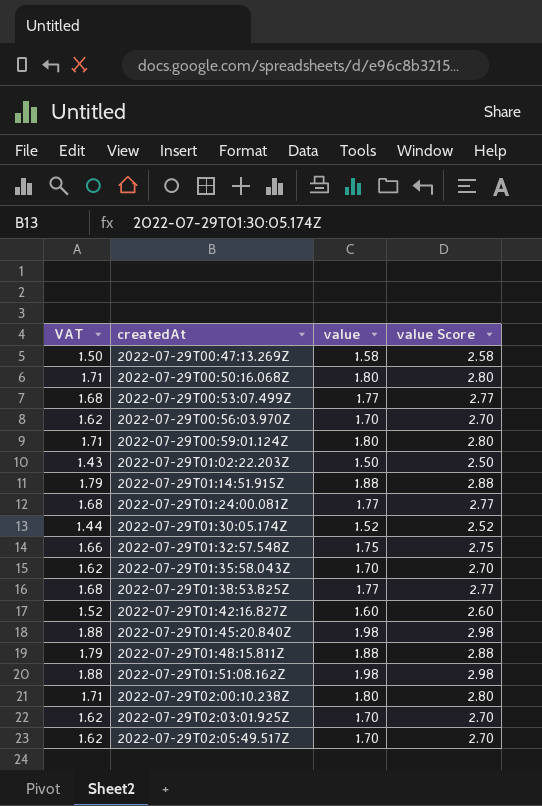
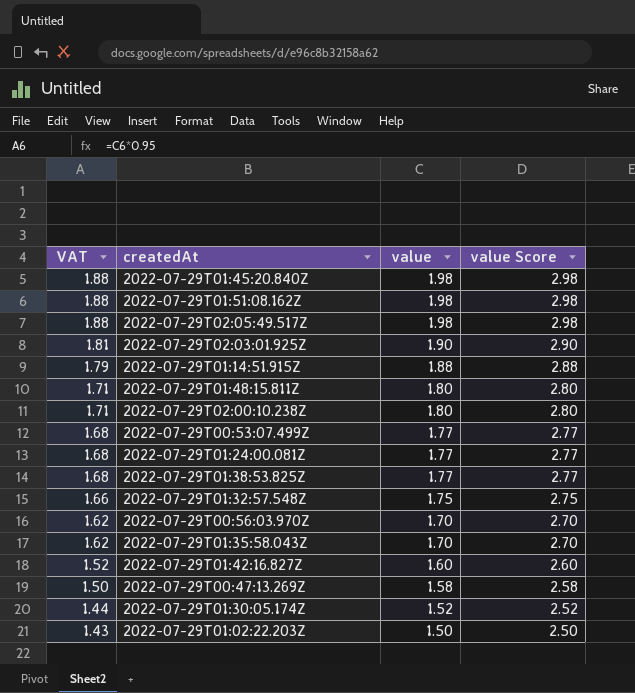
row order: createdAt ascending -> VAT descending
row 2022-07-29T00:50:16.068Z: 1.71 | 1.80 | 2.80 -> none
row 2022-07-29T00:59:01.124Z: 1.71 | 1.80 | 2.80 -> none
2022-07-29T02:05:49.517Z | VAT: 1.62 -> 1.88
2022-07-29T02:05:49.517Z | value: 1.70 -> 1.98
2022-07-29T02:05:49.517Z | value Score: 2.70 -> 2.98
2022-07-29T02:03:01.925Z | VAT: 1.62 -> 1.81
2022-07-29T02:03:01.925Z | value: 1.70 -> 1.90
2022-07-29T02:03:01.925Z | value Score: 2.70 -> 2.90
2022-07-29T01:48:15.811Z | VAT: 1.79 -> 1.71
2022-07-29T01:48:15.811Z | value: 1.88 -> 1.80
2022-07-29T01:48:15.811Z | value Score: 2.88 -> 2.80

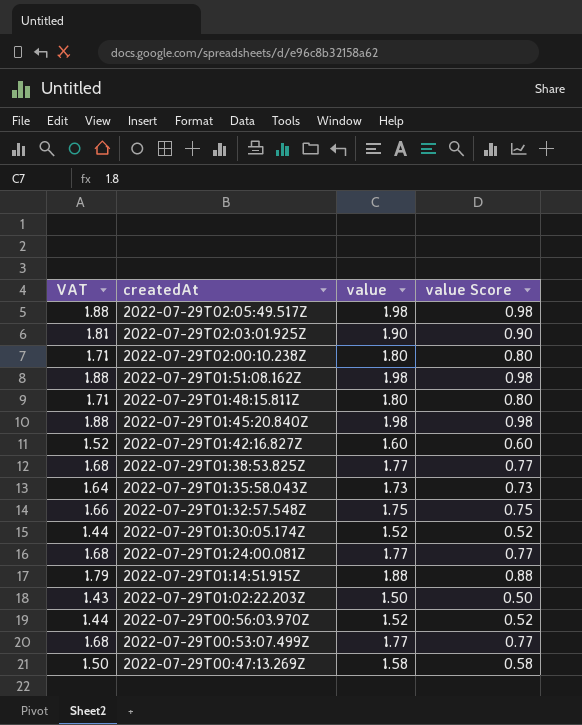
row order: VAT descending -> createdAt descending
column value Score | formula: [value] + 1 -> [value] - 1
2022-07-29T01:35:58.043Z | VAT: 1.62 -> 1.64
2022-07-29T01:35:58.043Z | value: 1.70 -> 1.73
2022-07-29T00:56:03.970Z | VAT: 1.62 -> 1.44
2022-07-29T00:56:03.970Z | value: 1.70 -> 1.52

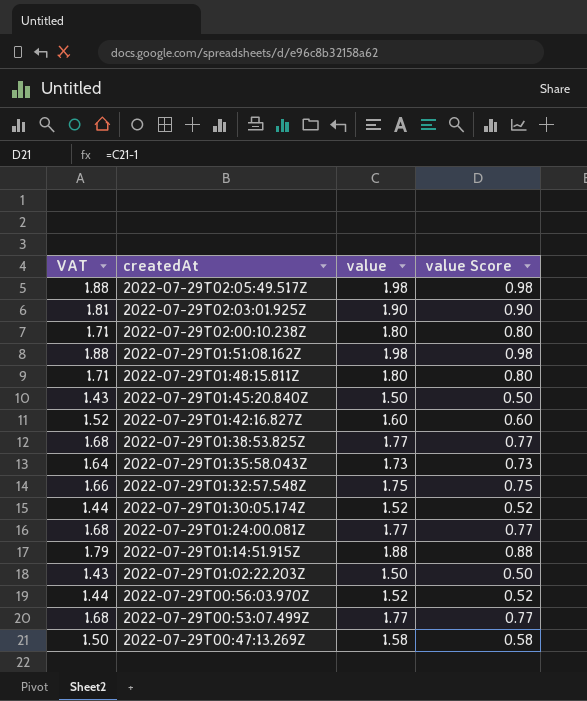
2022-07-29T01:45:20.840Z | VAT: 1.88 -> 1.43
2022-07-29T01:45:20.840Z | value: 1.98 -> 1.50
2022-07-29T01:45:20.840Z | value Score: 0.98 -> 0.50

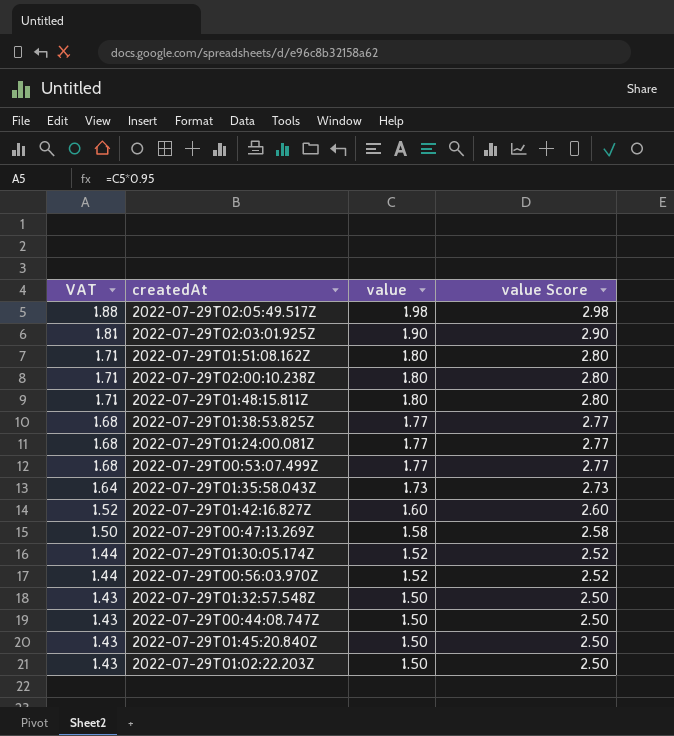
row order: createdAt descending -> VAT descending
column value Score | formula: [value] - 1 -> [value] + 1
row 2022-07-29T01:14:51.915Z: 1.79 | 1.88 | 0.88 -> none
2022-07-29T01:51:08.162Z | VAT: 1.88 -> 1.71
2022-07-29T01:51:08.162Z | value: 1.98 -> 1.80
2022-07-29T01:32:57.548Z | VAT: 1.66 -> 1.43
2022-07-29T01:32:57.548Z | value: 1.75 -> 1.50
row 2022-07-29T00:44:08.747Z: none -> 1.43 | 1.50 | 2.50

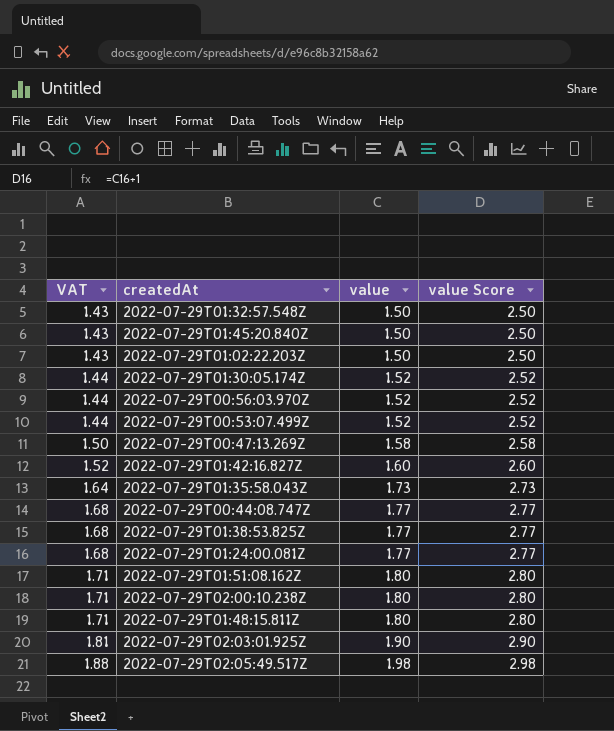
row order: VAT descending -> VAT ascending
2022-07-29T00:53:07.499Z | VAT: 1.68 -> 1.44
2022-07-29T00:53:07.499Z | value: 1.77 -> 1.52
2022-07-29T00:53:07.499Z | value Score: 2.77 -> 2.52
2022-07-29T00:44:08.747Z | VAT: 1.43 -> 1.68
2022-07-29T00:44:08.747Z | value: 1.50 -> 1.77
2022-07-29T00:44:08.747Z | value Score: 2.50 -> 2.77

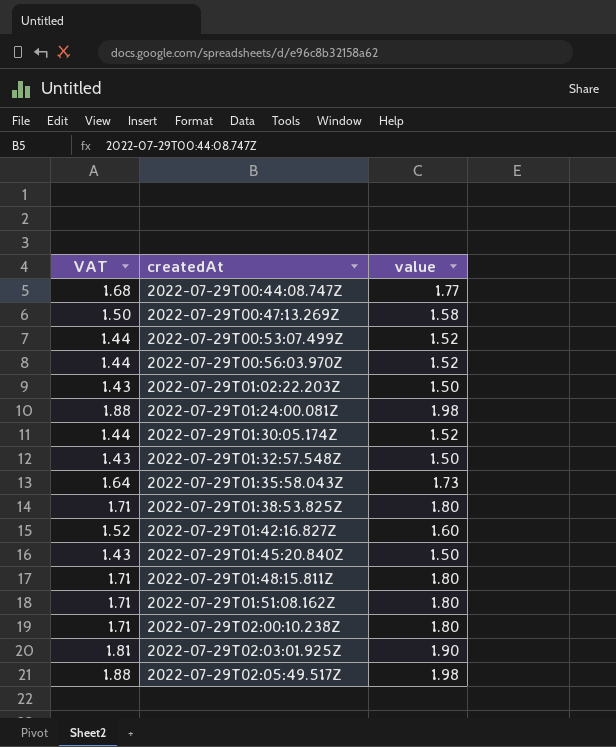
row order: VAT ascending -> createdAt ascending
column value Score | formula: [value] + 1 -> none
2022-07-29T01:24:00.081Z | VAT: 1.68 -> 1.88
2022-07-29T01:24:00.081Z | value: 1.77 -> 1.98
2022-07-29T01:38:53.825Z | VAT: 1.68 -> 1.71
2022-07-29T01:38:53.825Z | value: 1.77 -> 1.80

